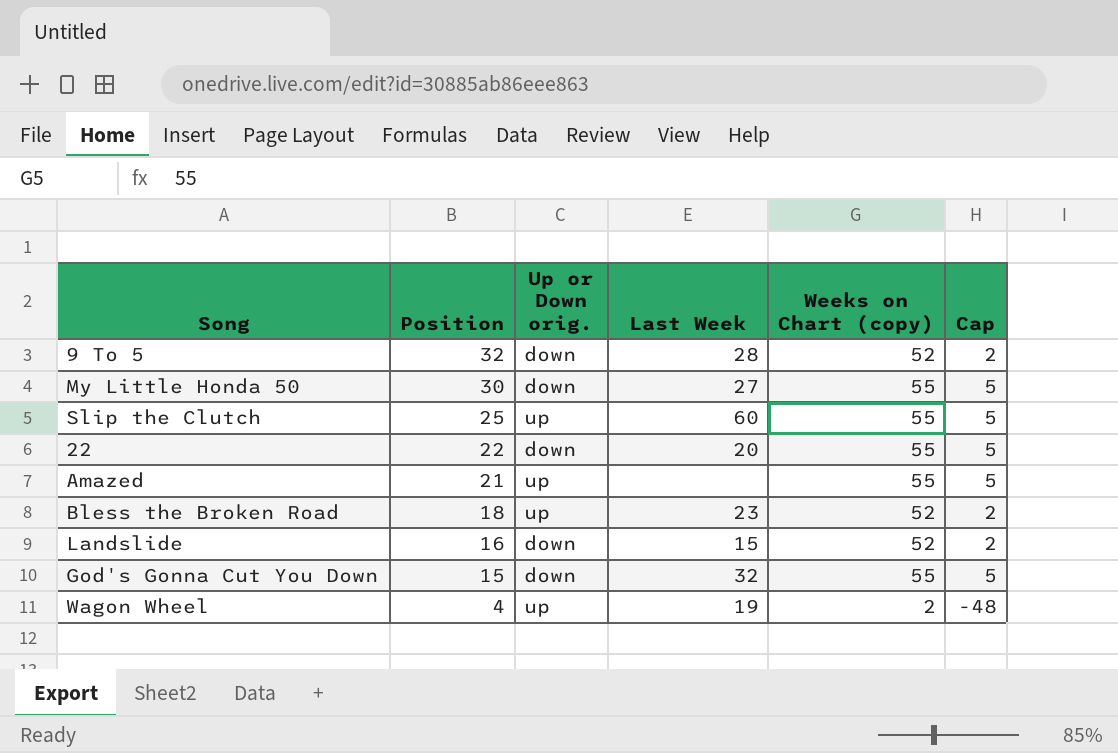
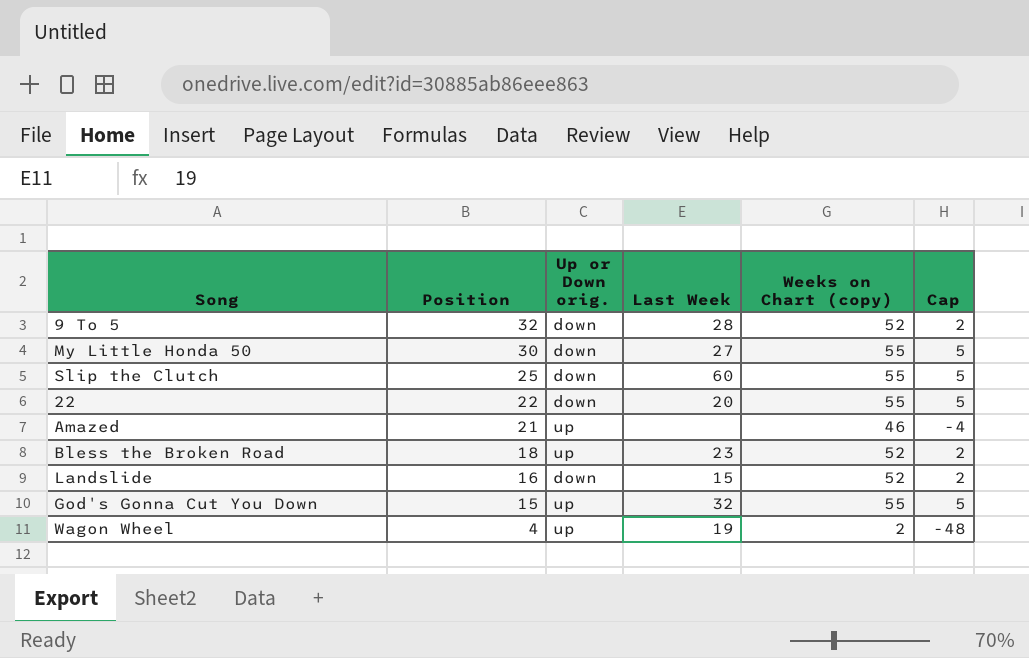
Slip the Clutch | Up or Down orig.: up -> down
Amazed | Weeks on Chart (copy): 55 -> 46
Amazed | Cap: 5 -> -4
God's Gonna Cut You Down | Up or Down orig.: down -> up

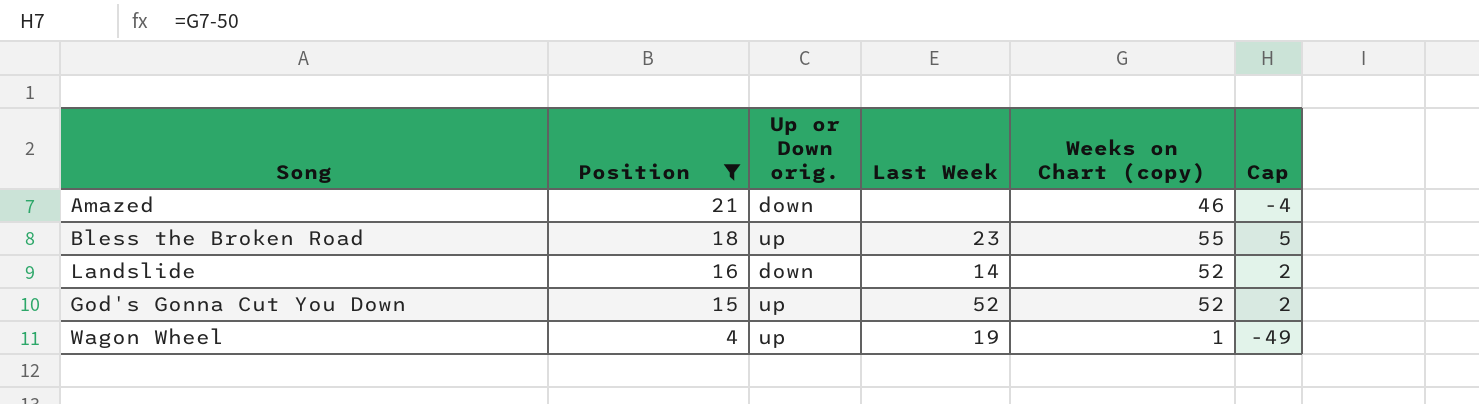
filter: none -> Position <= 21
Amazed | Up or Down orig.: up -> down
Bless the Broken Road | Weeks on Chart (copy): 52 -> 55
Bless the Broken Road | Cap: 2 -> 5
Landslide | Last Week: 15 -> 14
God's Gonna Cut You Down | Last Week: 32 -> 52
God's Gonna Cut You Down | Weeks on Chart (copy): 55 -> 52
God's Gonna Cut You Down | Cap: 5 -> 2
Wagon Wheel | Weeks on Chart (copy): 2 -> 1
Wagon Wheel | Cap: -48 -> -49

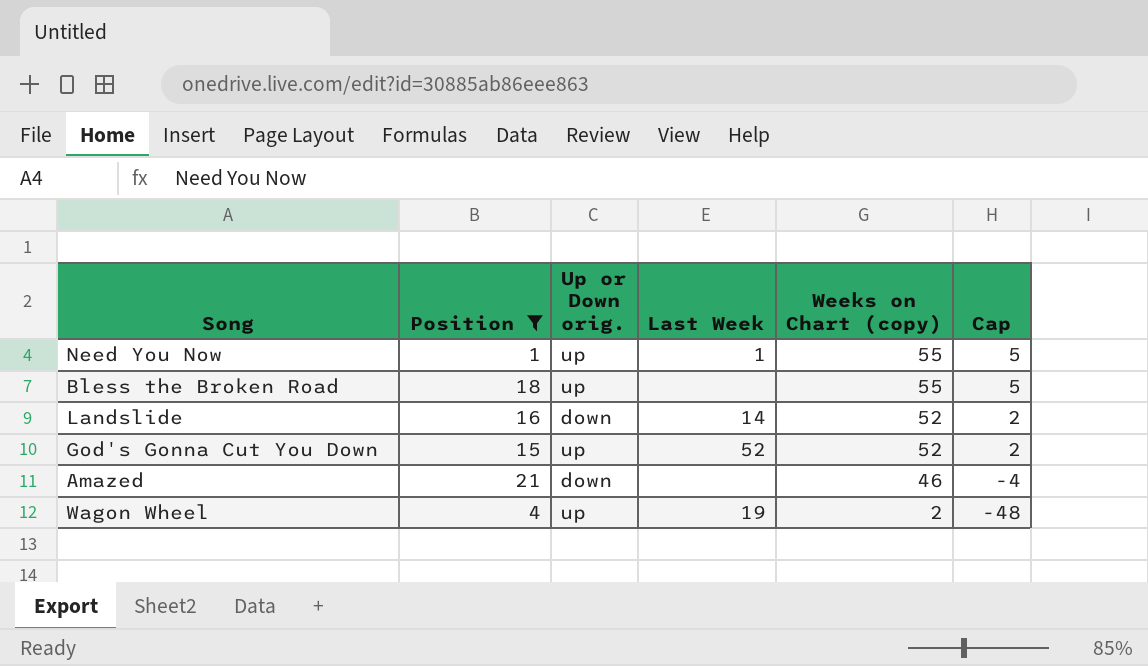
row order: Position descending -> Weeks on Chart (copy) descending
row Need You Now: none -> 1 | up | 1 | 55 | 5
Bless the Broken Road | Last Week: 23 -> none
Wagon Wheel | Weeks on Chart (copy): 1 -> 2
Wagon Wheel | Cap: -49 -> -48

